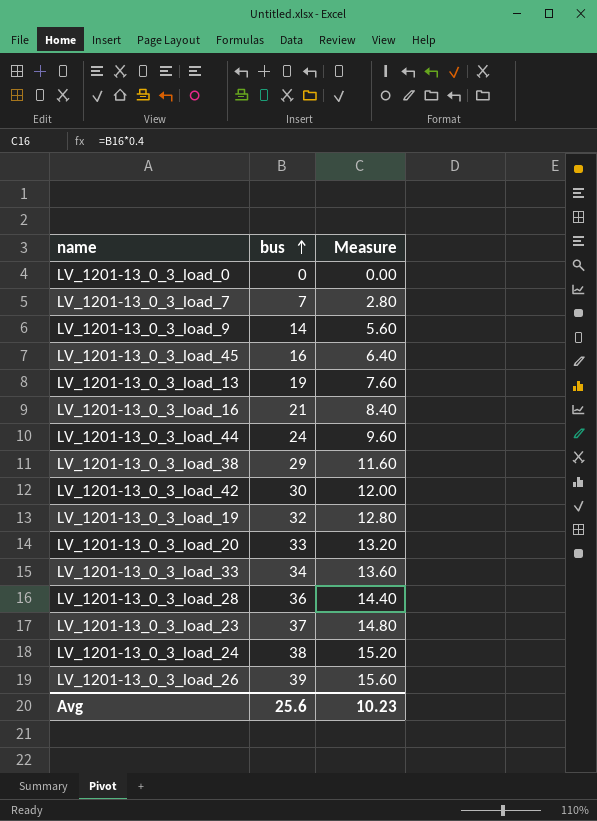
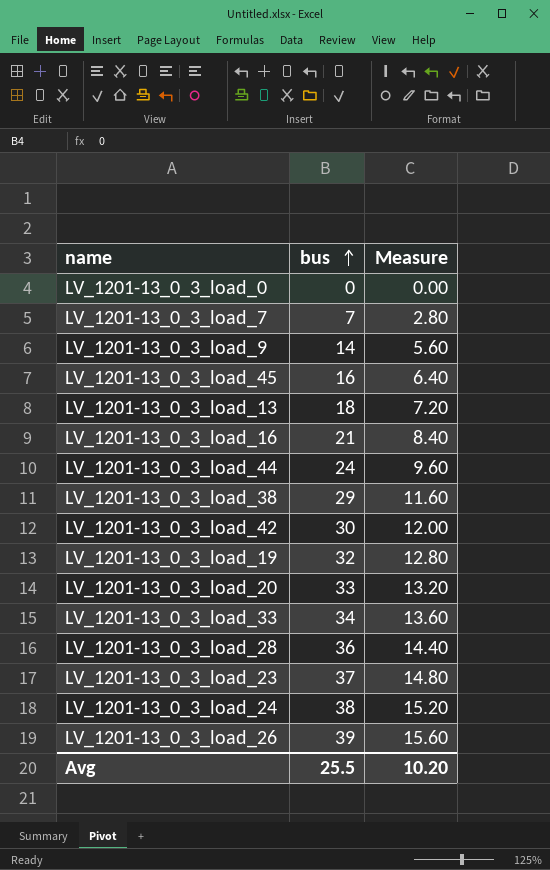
LV_1201-13_0_3_load_13 | bus: 19 -> 18
LV_1201-13_0_3_load_13 | Measure: 7.60 -> 7.20
Avg | bus: 25.6 -> 25.5
Avg | Measure: 10.23 -> 10.20

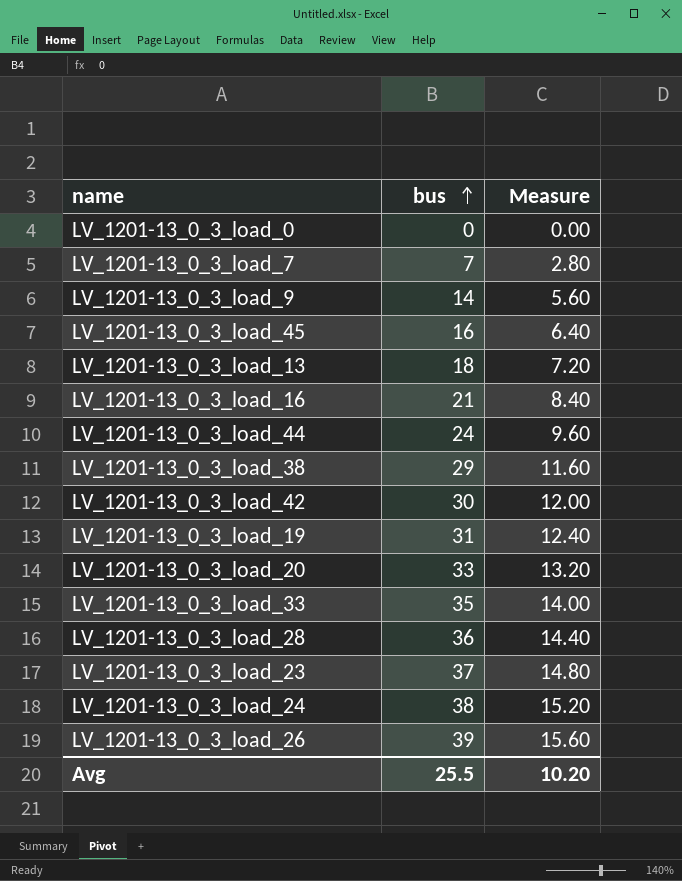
LV_1201-13_0_3_load_19 | bus: 32 -> 31
LV_1201-13_0_3_load_19 | Measure: 12.80 -> 12.40
LV_1201-13_0_3_load_33 | bus: 34 -> 35
LV_1201-13_0_3_load_33 | Measure: 13.60 -> 14.00

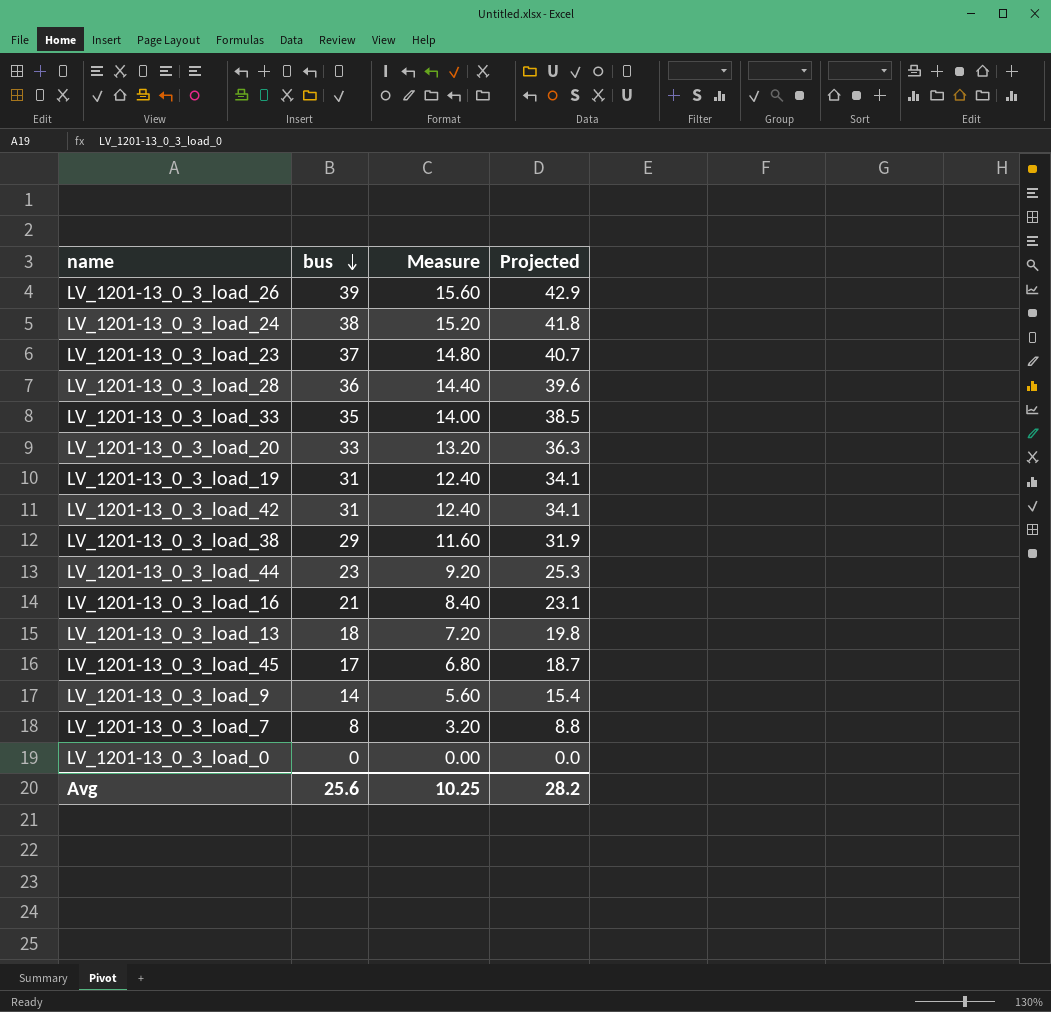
row order: bus ascending -> bus descending
column Projected | formula: none -> [bus] * 1.1
LV_1201-13_0_3_load_42 | bus: 30 -> 31
LV_1201-13_0_3_load_42 | Measure: 12.00 -> 12.40
LV_1201-13_0_3_load_44 | bus: 24 -> 23
LV_1201-13_0_3_load_44 | Measure: 9.60 -> 9.20
LV_1201-13_0_3_load_45 | bus: 16 -> 17
LV_1201-13_0_3_load_45 | Measure: 6.40 -> 6.80
LV_1201-13_0_3_load_7 | bus: 7 -> 8
LV_1201-13_0_3_load_7 | Measure: 2.80 -> 3.20
Avg | bus: 25.5 -> 25.6
Avg | Measure: 10.20 -> 10.25

